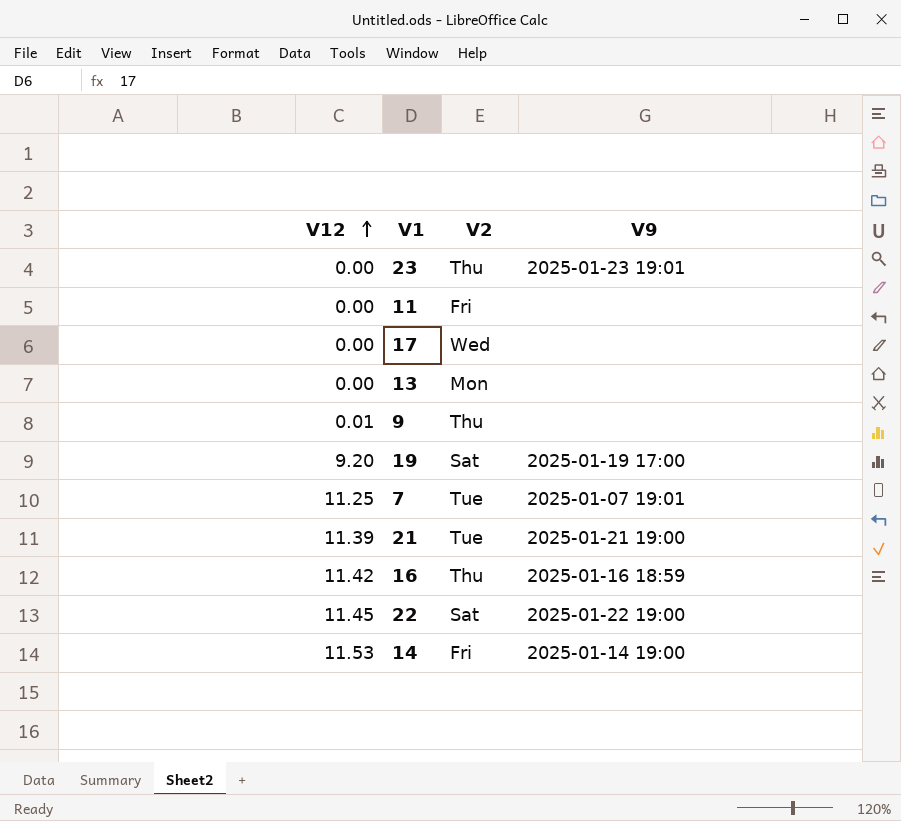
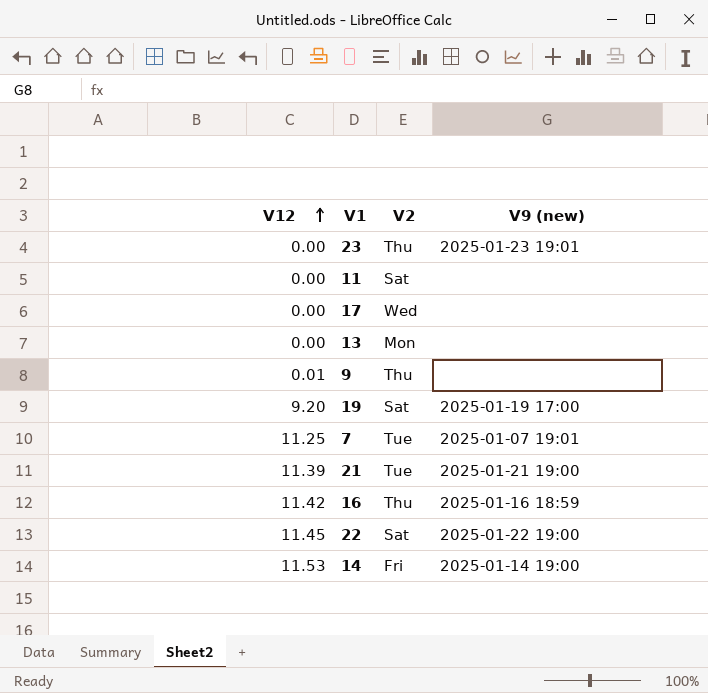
column name: V9 -> V9 (new)
11 | V2: Fri -> Sat

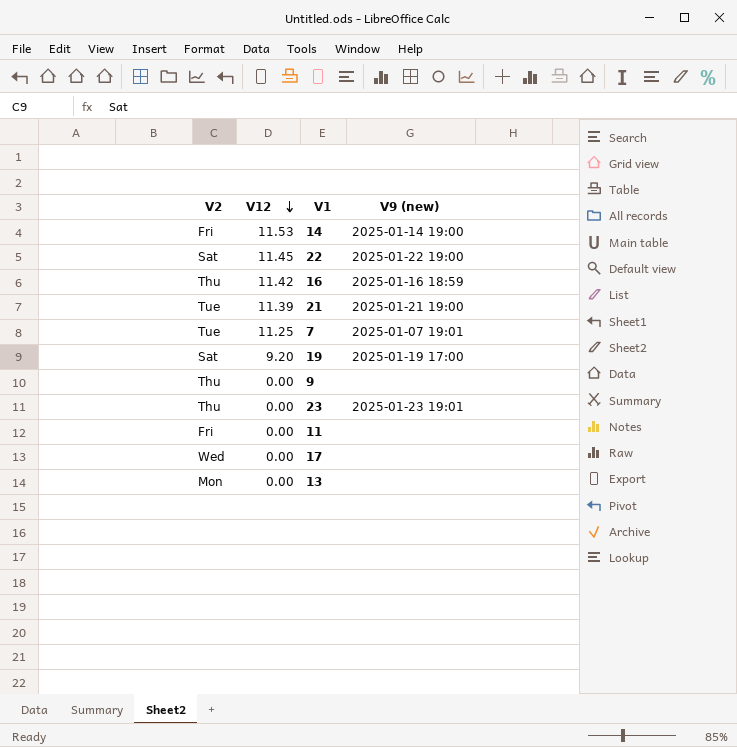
row order: V12 ascending -> V12 descending
column V2 | position: 3 -> 1
9 | V12: 0.01 -> 0.00
11 | V2: Sat -> Fri

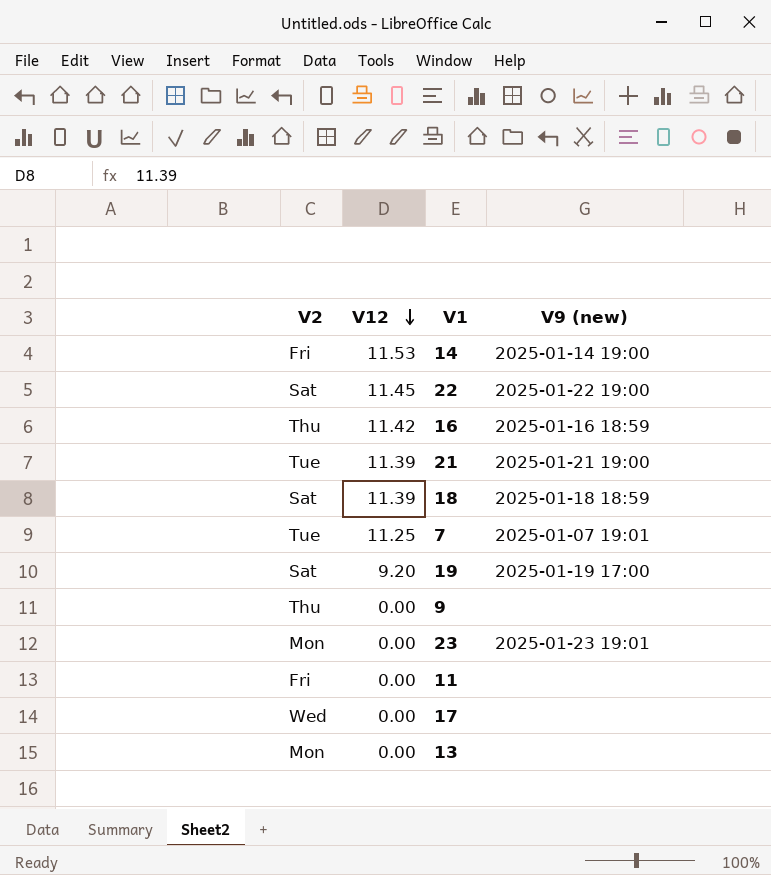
row 18: none -> Sat | 11.39 | 2025-01-18 18:59
23 | V2: Thu -> Mon

